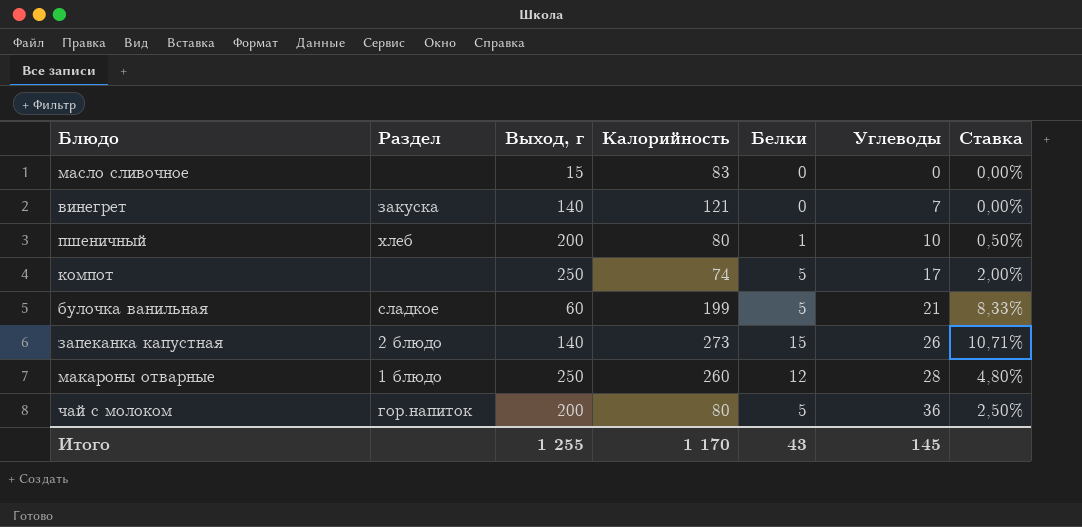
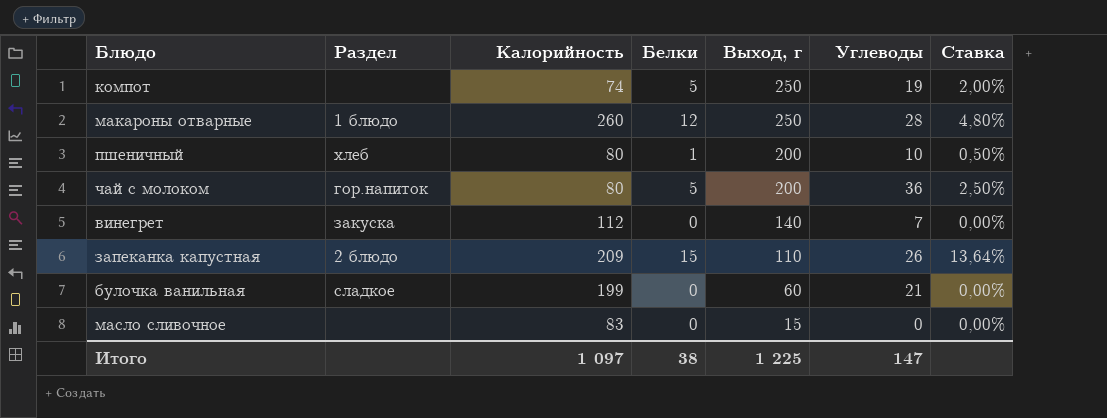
row order: Углеводы ascending -> Выход, г descending
column Выход, г | position: 3 -> 5
компот | Углеводы: 17 -> 19
винегрет | Калорийность: 121 -> 112
запеканка капустная | Калорийность: 273 -> 209
запеканка капустная | Выход, г: 140 -> 110
запеканка капустная | Ставка: 10,71% -> 13,64%
булочка ванильная | Белки: 5 -> 0
булочка ванильная | Ставка: 8,33% -> 0,00%
Итого | Калорийность: 1 170 -> 1 097
Итого | Белки: 43 -> 38
Итого | Выход, г: 1 255 -> 1 225
Итого | Углеводы: 145 -> 147

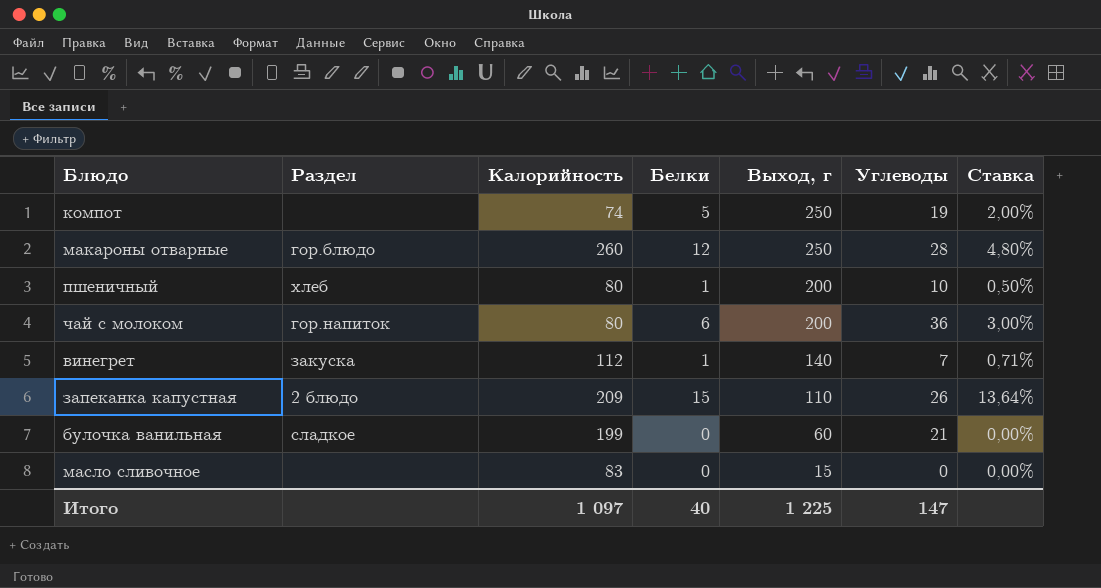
макароны отварные | Раздел: 1 блюдо -> гор.блюдо
чай с молоком | Белки: 5 -> 6
чай с молоком | Ставка: 2,50% -> 3,00%
винегрет | Белки: 0 -> 1
винегрет | Ставка: 0,00% -> 0,71%
Итого | Белки: 38 -> 40

